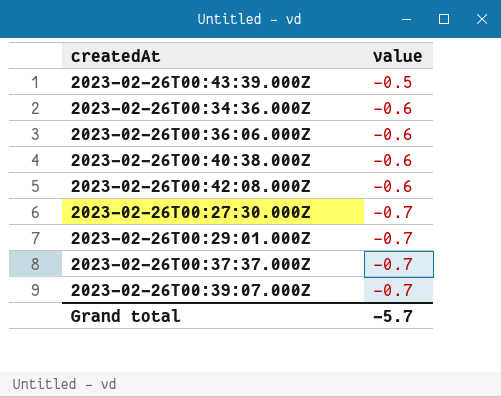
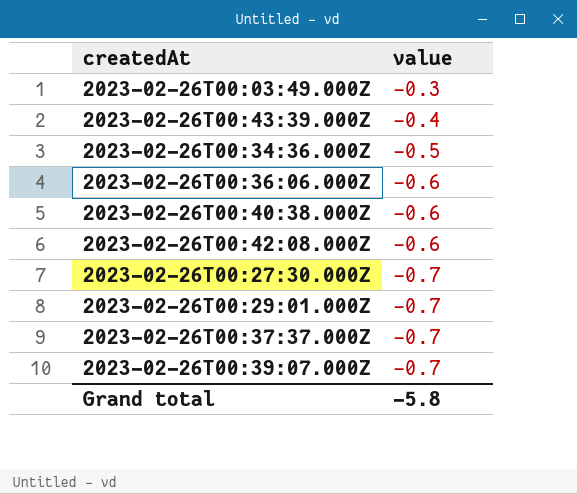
row 2023-02-26T00:03:49.000Z: none -> -0.3
2023-02-26T00:43:39.000Z | value: -0.5 -> -0.4
2023-02-26T00:34:36.000Z | value: -0.6 -> -0.5
Grand total | value: -5.7 -> -5.8

